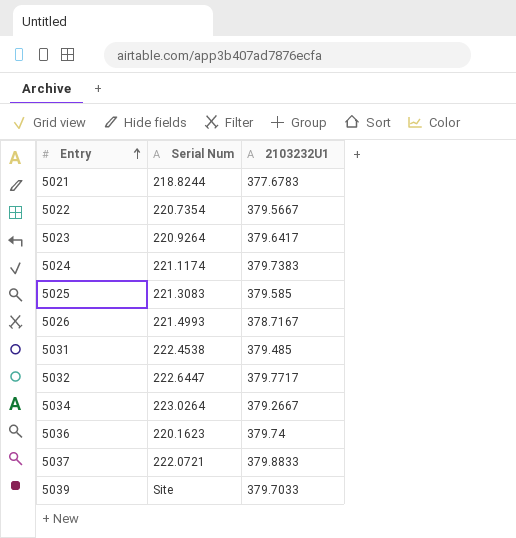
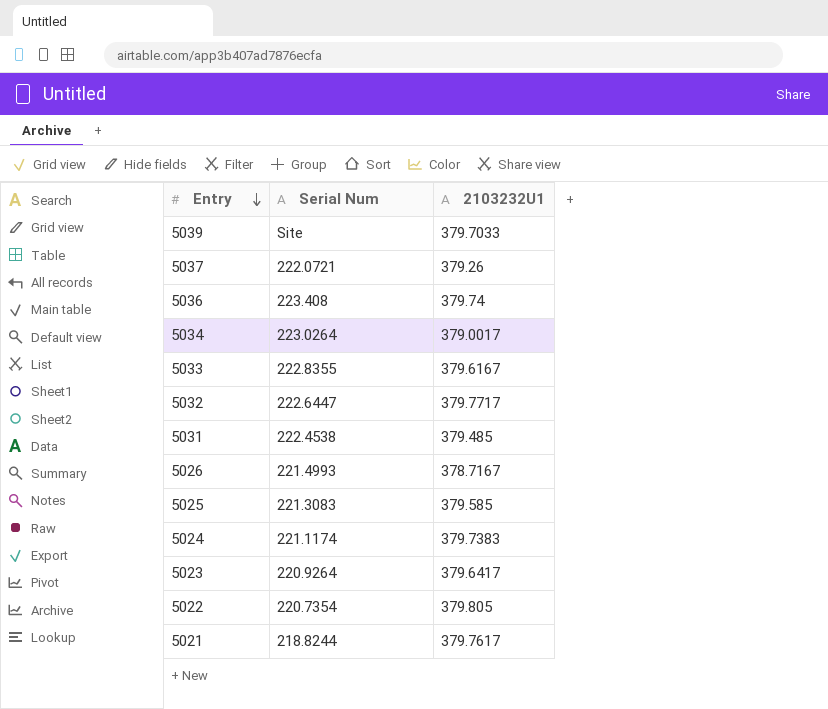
row order: Entry ascending -> Entry descending
5037 | 2103232U1: 379.8833 -> 379.26
5036 | Serial Num: 220.1623 -> 223.408
5034 | 2103232U1: 379.2667 -> 379.0017
row 5033: none -> 222.8355 | 379.6167
5022 | 2103232U1: 379.5667 -> 379.805
5021 | 2103232U1: 377.6783 -> 379.7617

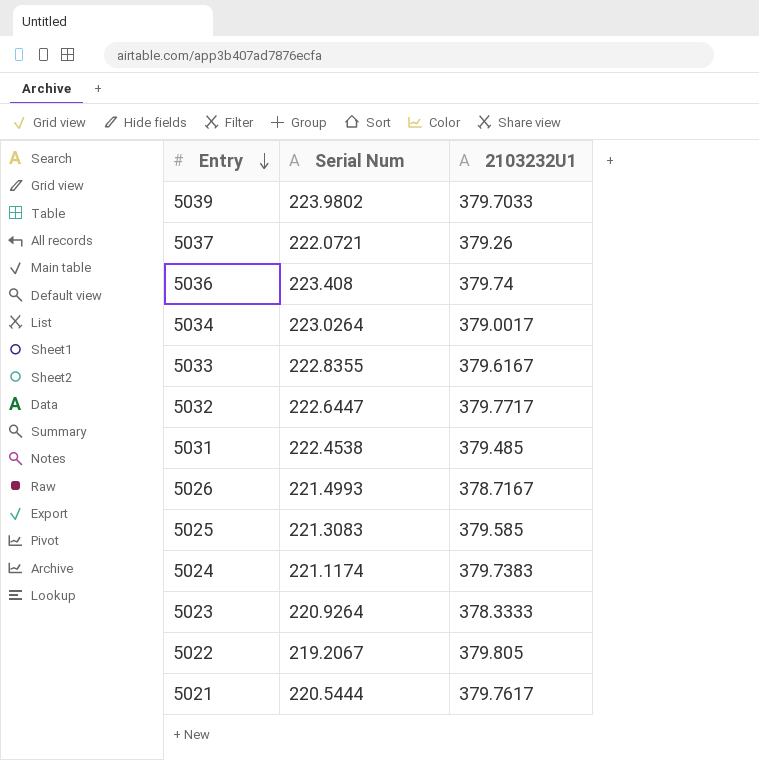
5039 | Serial Num: Site -> 223.9802
5023 | 2103232U1: 379.6417 -> 378.3333
5022 | Serial Num: 220.7354 -> 219.2067
5021 | Serial Num: 218.8244 -> 220.5444

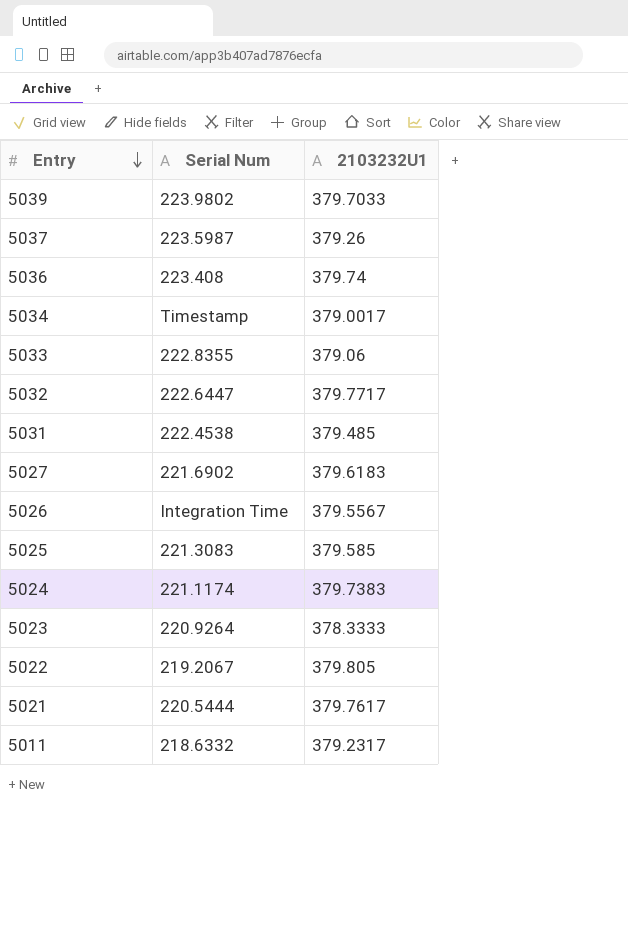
5037 | Serial Num: 222.0721 -> 223.5987
5034 | Serial Num: 223.0264 -> Timestamp
5033 | 2103232U1: 379.6167 -> 379.06
row 5027: none -> 221.6902 | 379.6183
5026 | Serial Num: 221.4993 -> Integration Time
5026 | 2103232U1: 378.7167 -> 379.5567
row 5011: none -> 218.6332 | 379.2317

